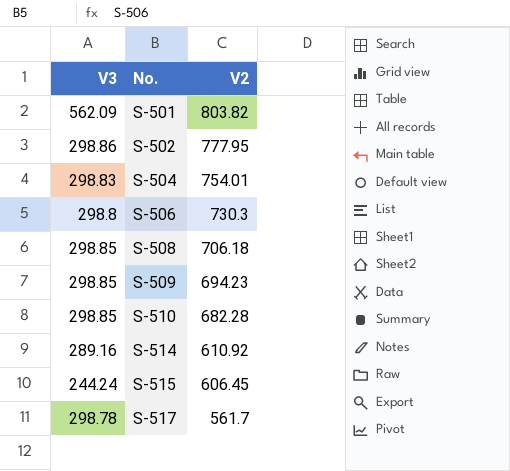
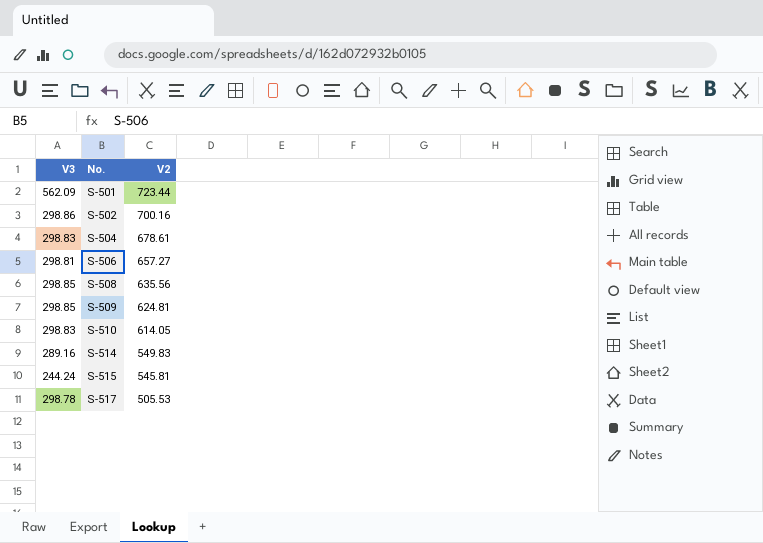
S-501 | V2: 803.82 -> 723.44
S-502 | V2: 777.95 -> 700.16
S-504 | V2: 754.01 -> 678.61
S-506 | V3: 298.8 -> 298.81
S-506 | V2: 730.3 -> 657.27
S-508 | V2: 706.18 -> 635.56
S-509 | V2: 694.23 -> 624.81
S-510 | V3: 298.85 -> 298.83
S-510 | V2: 682.28 -> 614.05
S-514 | V2: 610.92 -> 549.83
S-515 | V2: 606.45 -> 545.81
S-517 | V2: 561.7 -> 505.53

